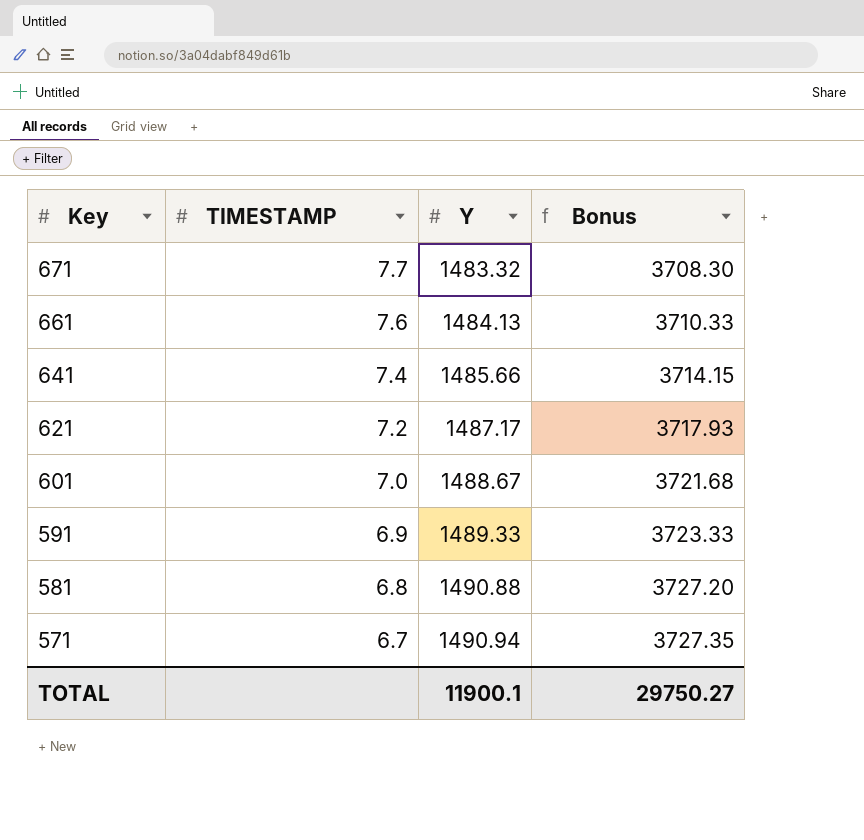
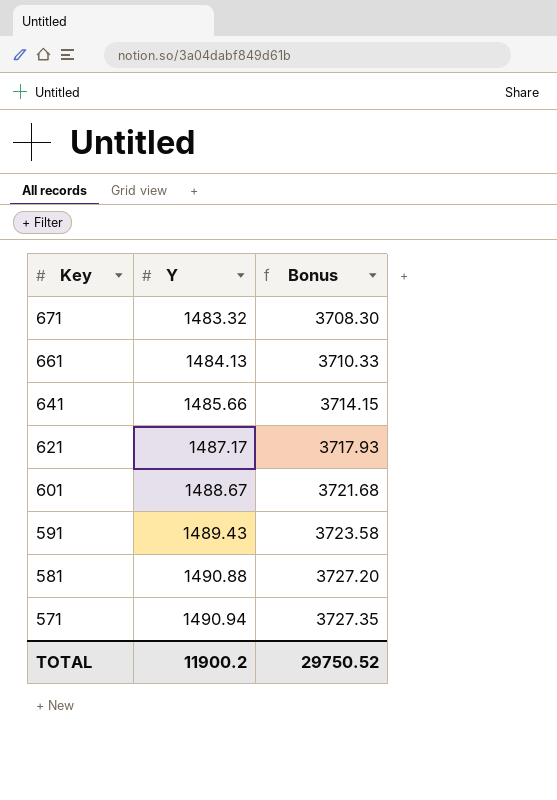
column TIMESTAMP | position: 2 -> none
591 | Y: 1489.33 -> 1489.43
591 | Bonus: 3723.33 -> 3723.58
TOTAL | Y: 11900.1 -> 11900.2
TOTAL | Bonus: 29750.27 -> 29750.52

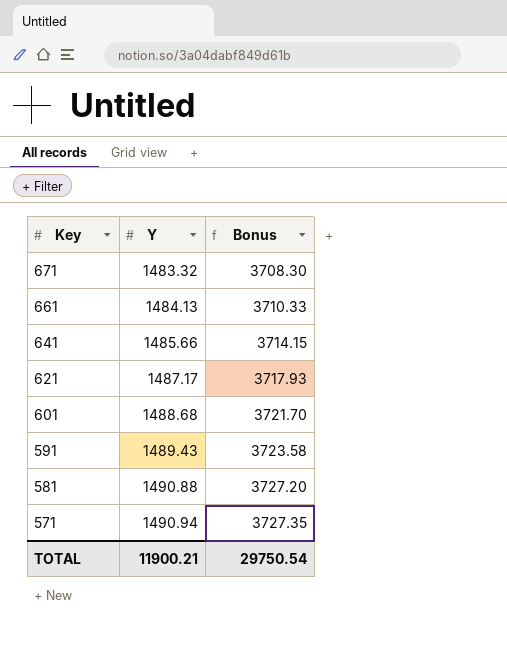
601 | Y: 1488.67 -> 1488.68
601 | Bonus: 3721.68 -> 3721.70
TOTAL | Y: 11900.2 -> 11900.21
TOTAL | Bonus: 29750.52 -> 29750.54

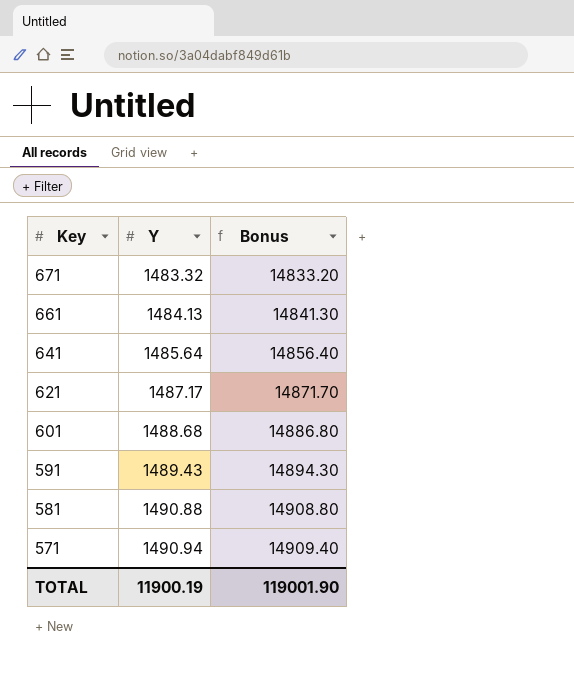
column Bonus | formula: [Y] * 2.5 -> [Y] * 10
641 | Y: 1485.66 -> 1485.64
TOTAL | Y: 11900.21 -> 11900.19
TOTAL | Bonus: 29750.54 -> 119001.90

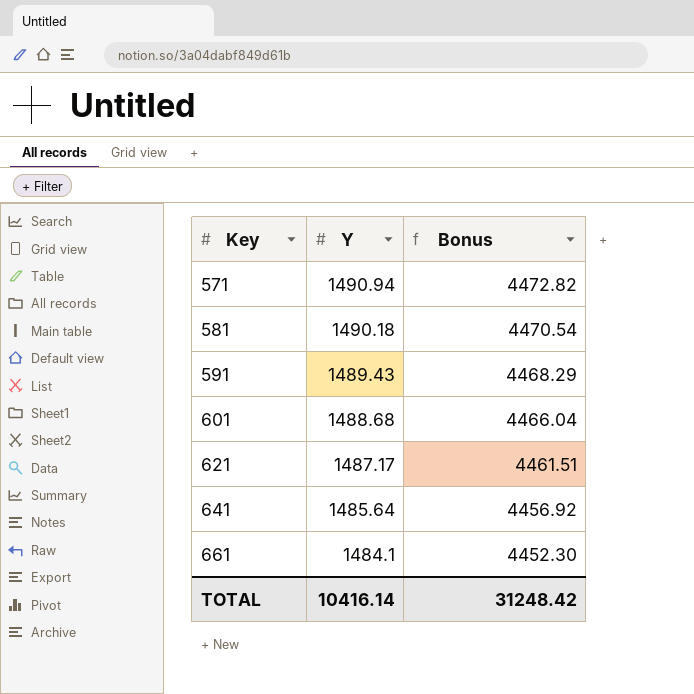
row order: Key descending -> Key ascending
column Bonus | formula: [Y] * 10 -> [Y] * 3
row 671: 1483.32 | 14833.20 -> none
581 | Y: 1490.88 -> 1490.18
661 | Y: 1484.13 -> 1484.1
TOTAL | Y: 11900.19 -> 10416.14
TOTAL | Bonus: 119001.90 -> 31248.42

